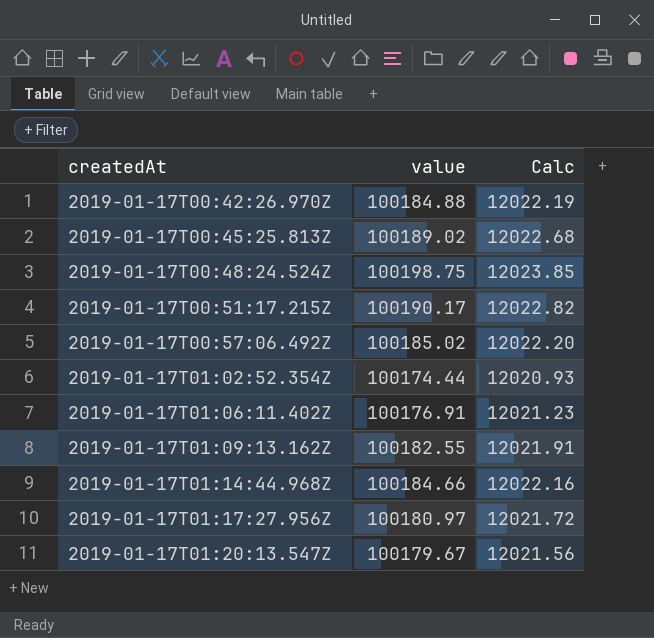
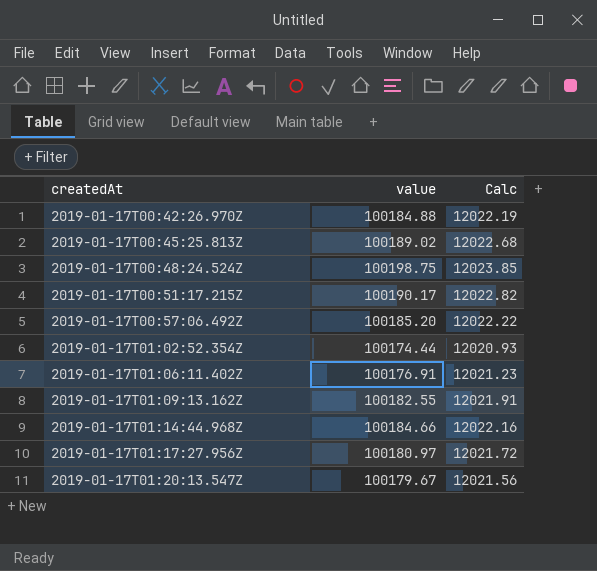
2019-01-17T00:57:06.492Z | value: 100185.02 -> 100185.20
2019-01-17T00:57:06.492Z | Calc: 12022.20 -> 12022.22

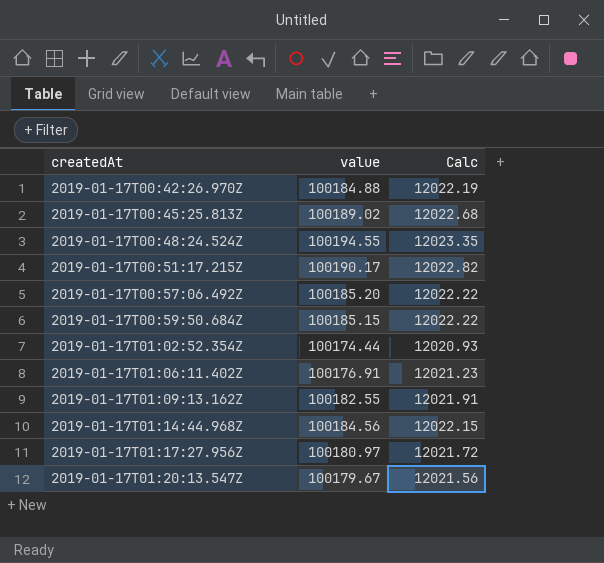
2019-01-17T00:48:24.524Z | value: 100198.75 -> 100194.55
2019-01-17T00:48:24.524Z | Calc: 12023.85 -> 12023.35
row 2019-01-17T00:59:50.684Z: none -> 100185.15 | 12022.22
2019-01-17T01:14:44.968Z | value: 100184.66 -> 100184.56
2019-01-17T01:14:44.968Z | Calc: 12022.16 -> 12022.15

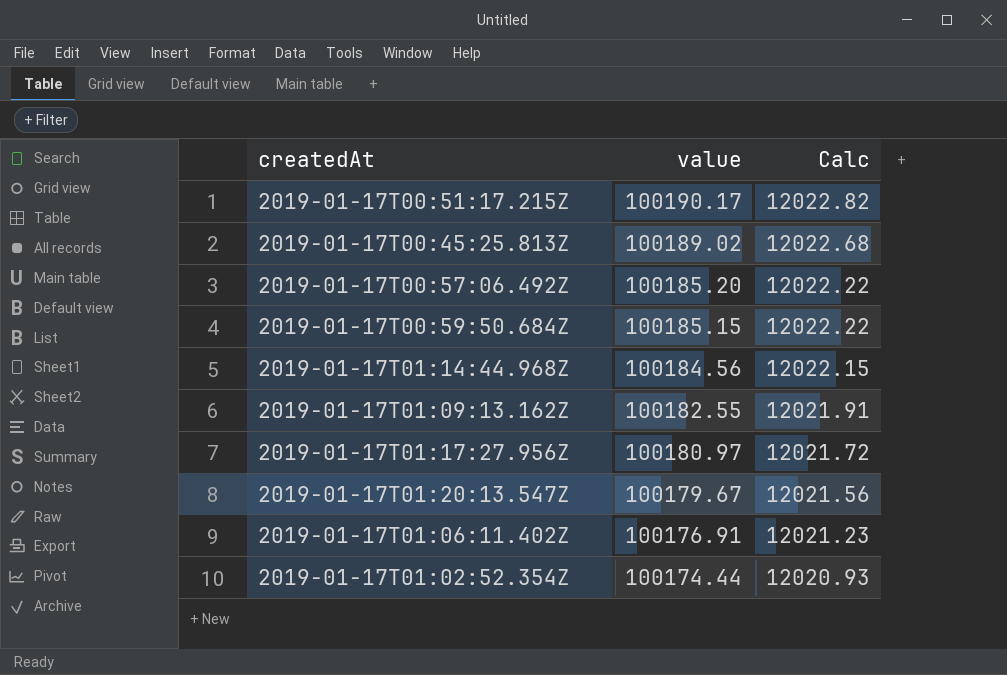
row order: createdAt ascending -> value descending
row 2019-01-17T00:42:26.970Z: 100184.88 | 12022.19 -> none
row 2019-01-17T00:48:24.524Z: 100194.55 | 12023.35 -> none

